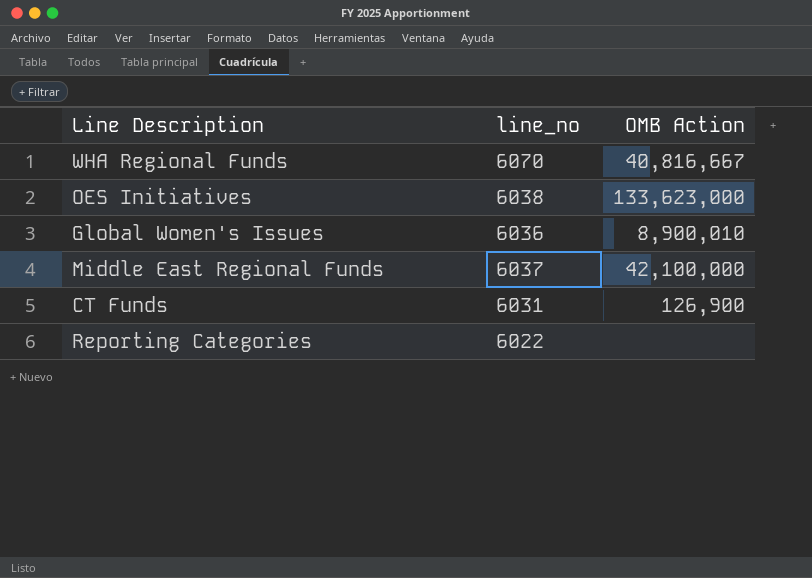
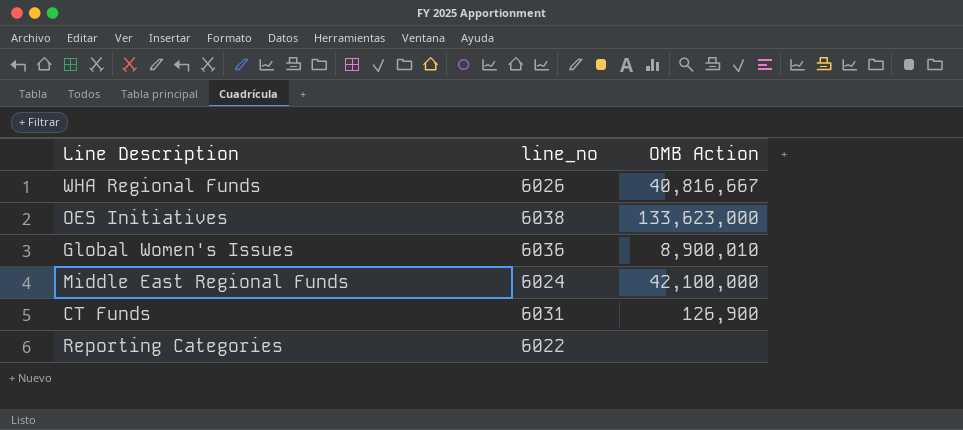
WHA Regional Funds | line_no: 6070 -> 6026
Middle East Regional Funds | line_no: 6037 -> 6024

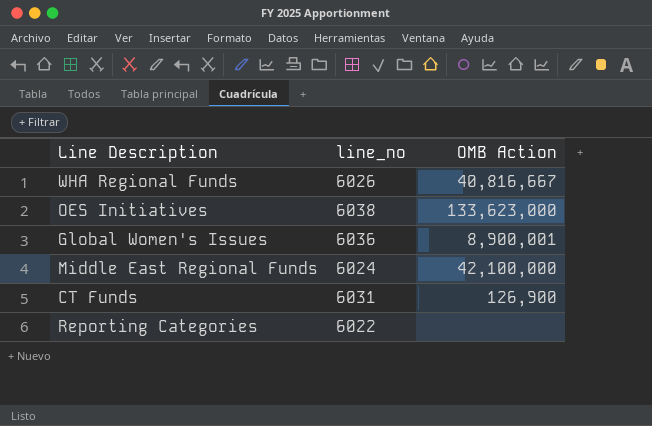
Global Women's Issues | OMB Action: 8,900,010 -> 8,900,001

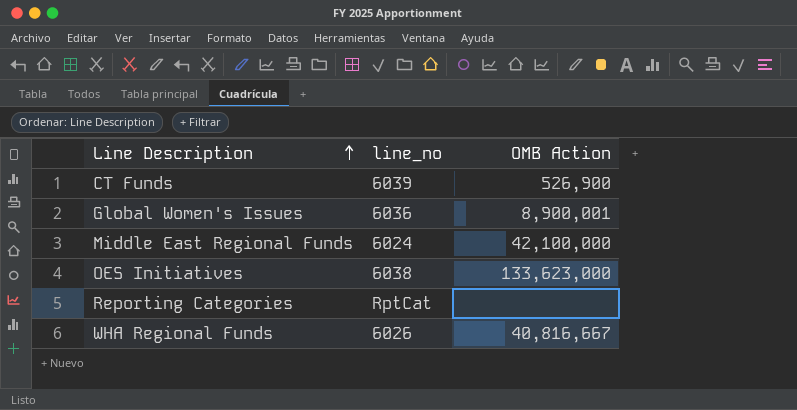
row order: none -> Line Description ascending
CT Funds | line_no: 6031 -> 6039
CT Funds | OMB Action: 126,900 -> 526,900
Reporting Categories | line_no: 6022 -> RptCat

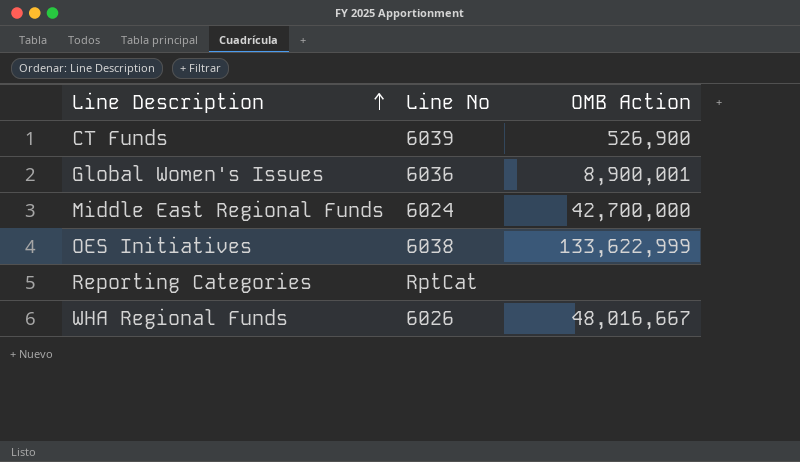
column name: line_no -> Line No
Middle East Regional Funds | OMB Action: 42,100,000 -> 42,700,000
OES Initiatives | OMB Action: 133,623,000 -> 133,622,999
WHA Regional Funds | OMB Action: 40,816,667 -> 48,016,667

